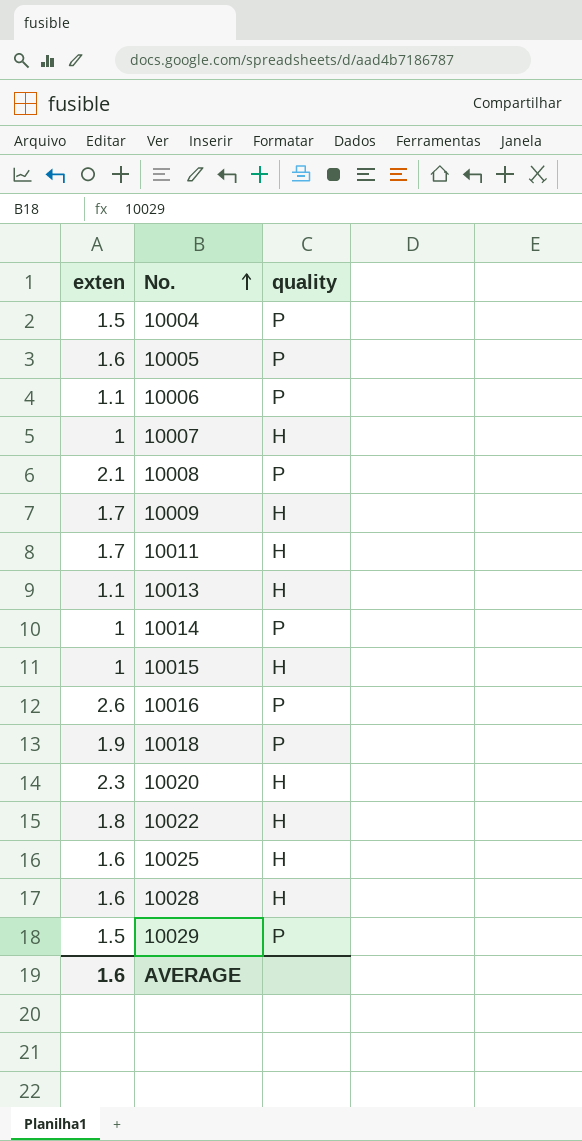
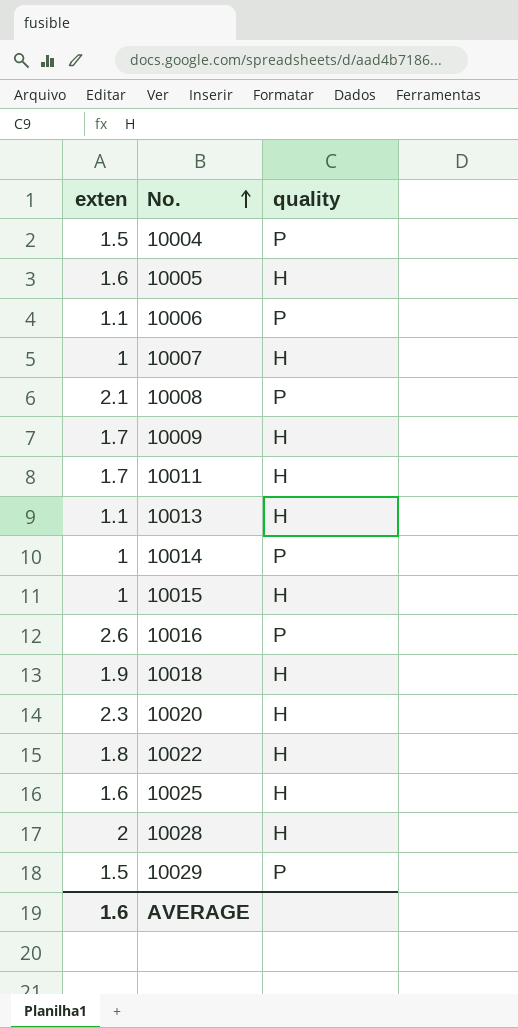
10005 | quality: P -> H
10018 | quality: P -> H
10028 | exten: 1.6 -> 2

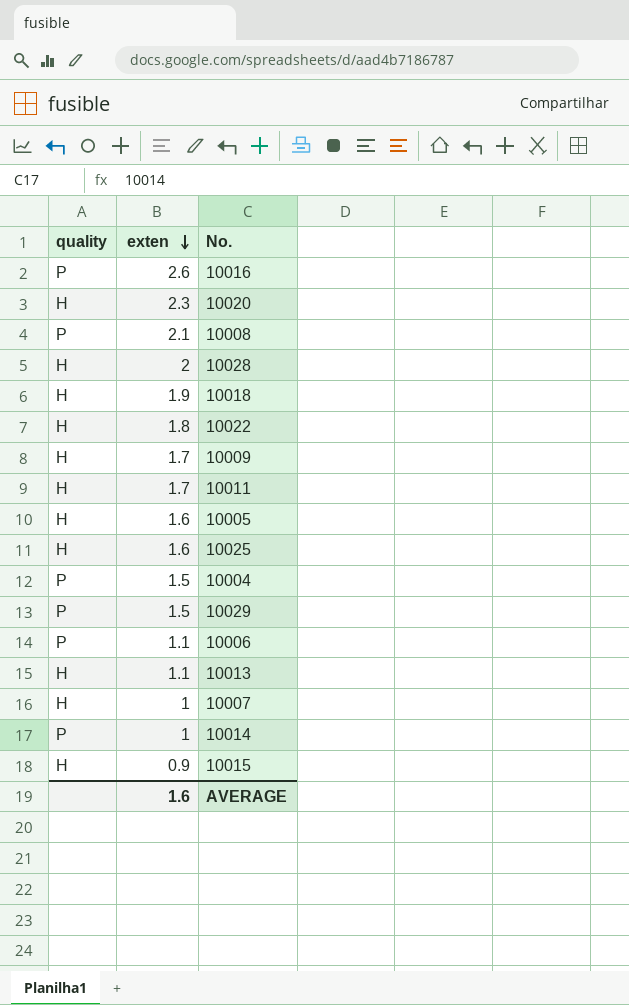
row order: No. ascending -> exten descending
column quality | position: 3 -> 1
10015 | exten: 1 -> 0.9

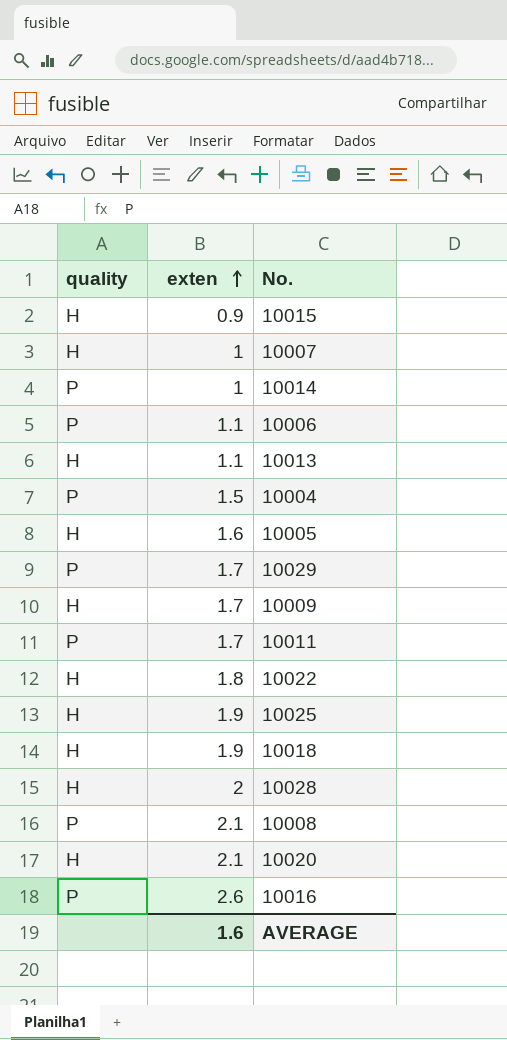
row order: exten descending -> exten ascending
10029 | exten: 1.5 -> 1.7
10011 | quality: H -> P
10025 | exten: 1.6 -> 1.9
10020 | exten: 2.3 -> 2.1

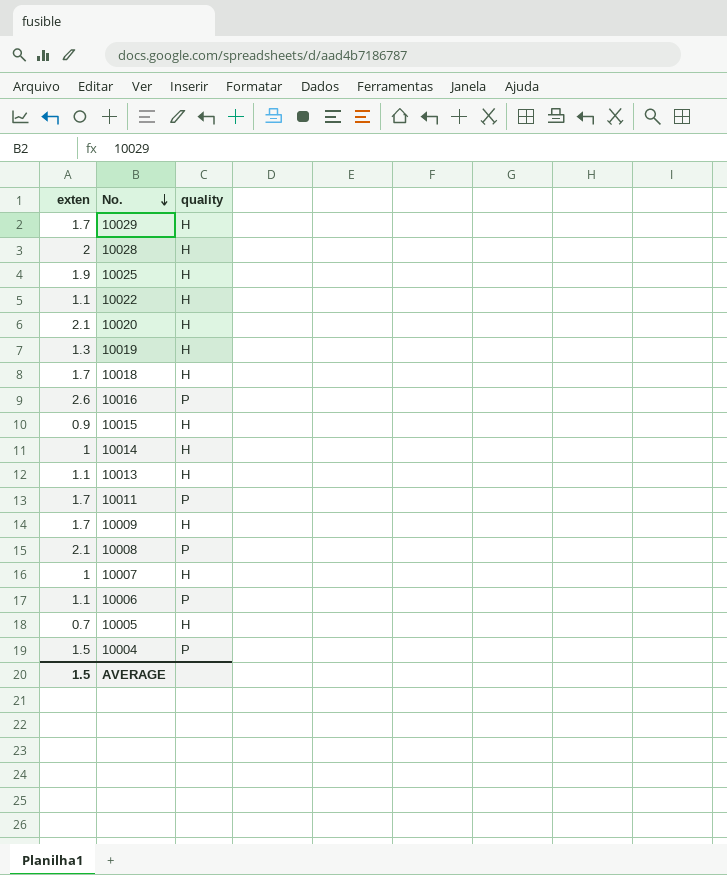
row order: exten ascending -> No. descending
column quality | position: 1 -> 3
10029 | quality: P -> H
10022 | exten: 1.8 -> 1.1
row 10019: none -> 1.3 | H
10018 | exten: 1.9 -> 1.7
10014 | quality: P -> H
10005 | exten: 1.6 -> 0.7
AVERAGE | exten: 1.6 -> 1.5

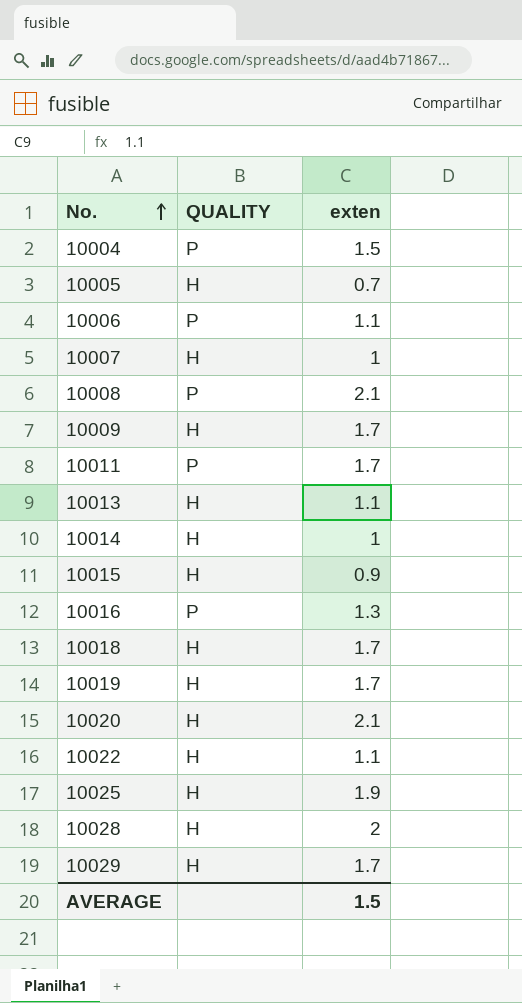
row order: No. descending -> No. ascending
column name: quality -> QUALITY
column exten | position: 1 -> 3
10016 | exten: 2.6 -> 1.3
10019 | exten: 1.3 -> 1.7

